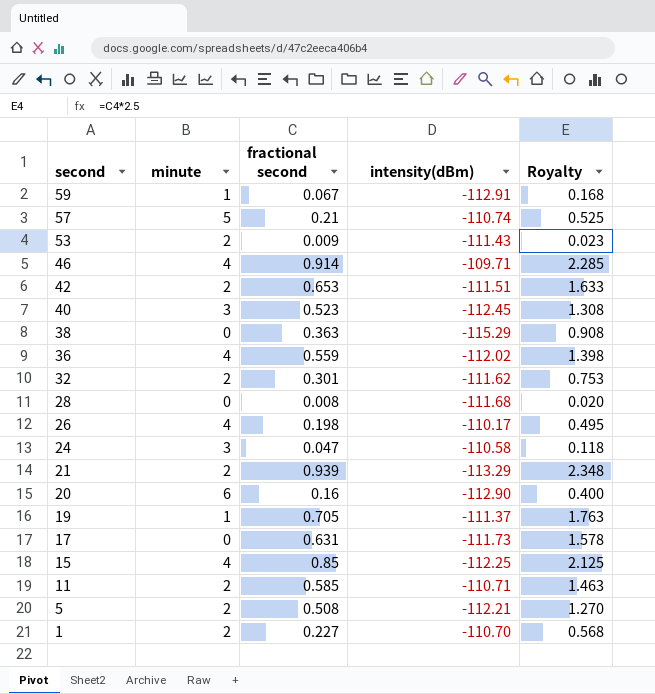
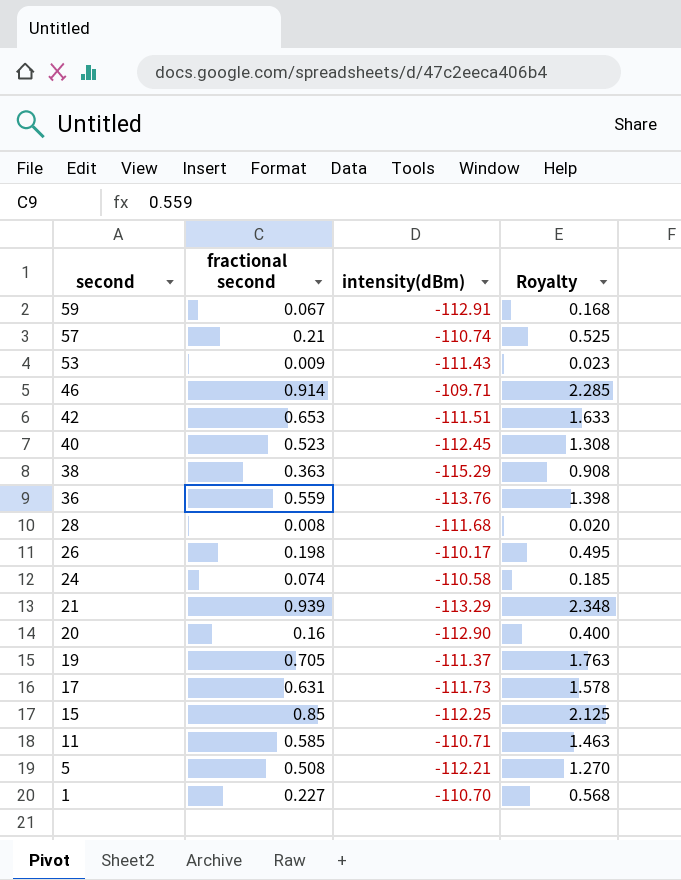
column minute | position: 2 -> none
row 32: 2 | 0.301 | -111.62 | 0.753 -> none
36 | intensity(dBm): -112.02 -> -113.76
24 | fractional second: 0.047 -> 0.074
24 | Royalty: 0.118 -> 0.185

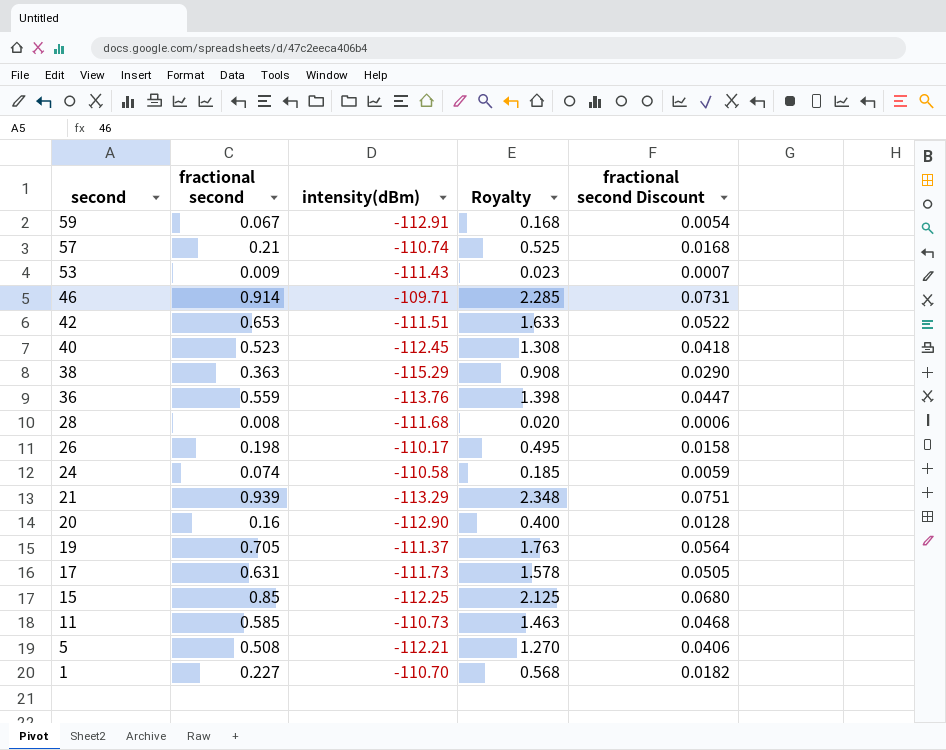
column fractional second Discount | formula: none -> [fractional second] * 0.08
11 | intensity(dBm): -110.71 -> -110.73

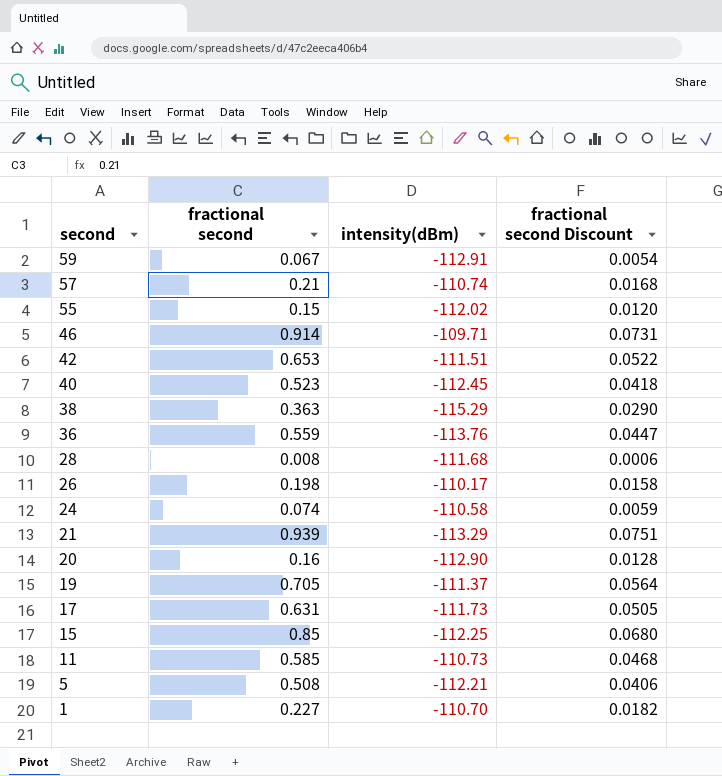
column Royalty | formula: [fractional second] * 2.5 -> none
row 53: 0.009 | -111.43 | 0.023 | 0.0007 -> none
row 55: none -> 0.15 | -112.02 | 0.0120

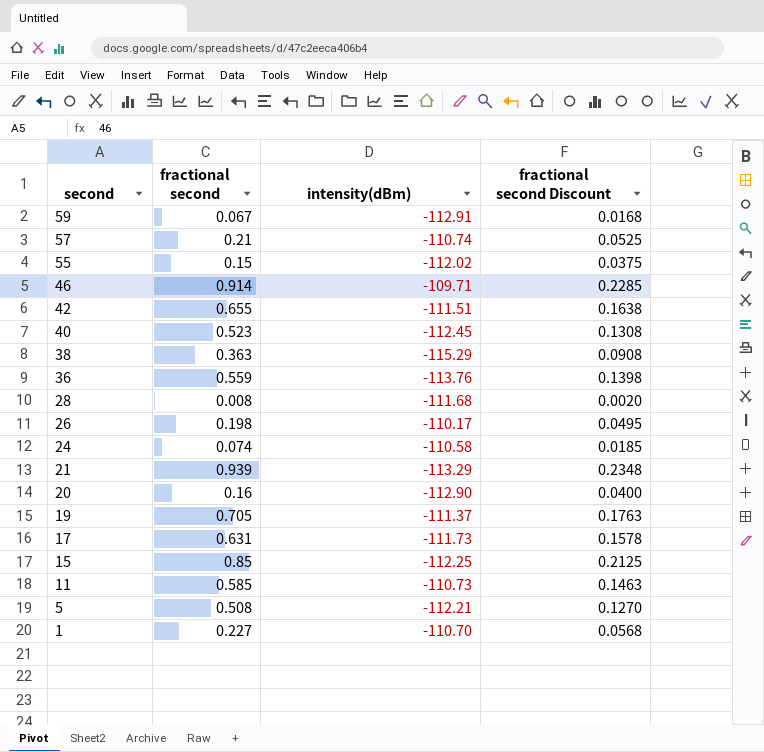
column fractional second Discount | formula: [fractional second] * 0.08 -> [fractional second] * 0.25
42 | fractional second: 0.653 -> 0.655

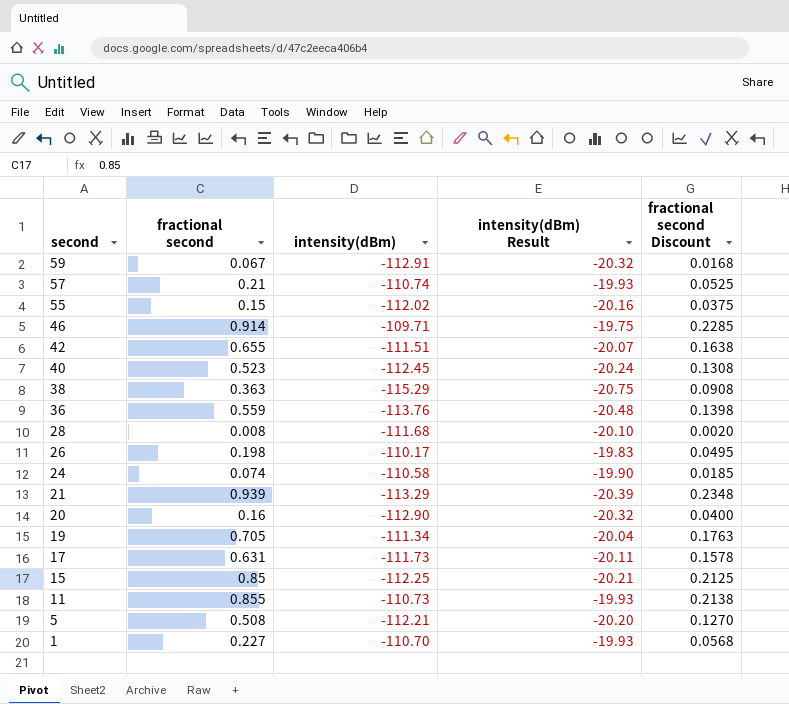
column intensity(dBm) Result | formula: none -> [intensity(dBm)] * 0.18
19 | intensity(dBm): -111.37 -> -111.34
11 | fractional second: 0.585 -> 0.855
11 | fractional second Discount: 0.1463 -> 0.2138

